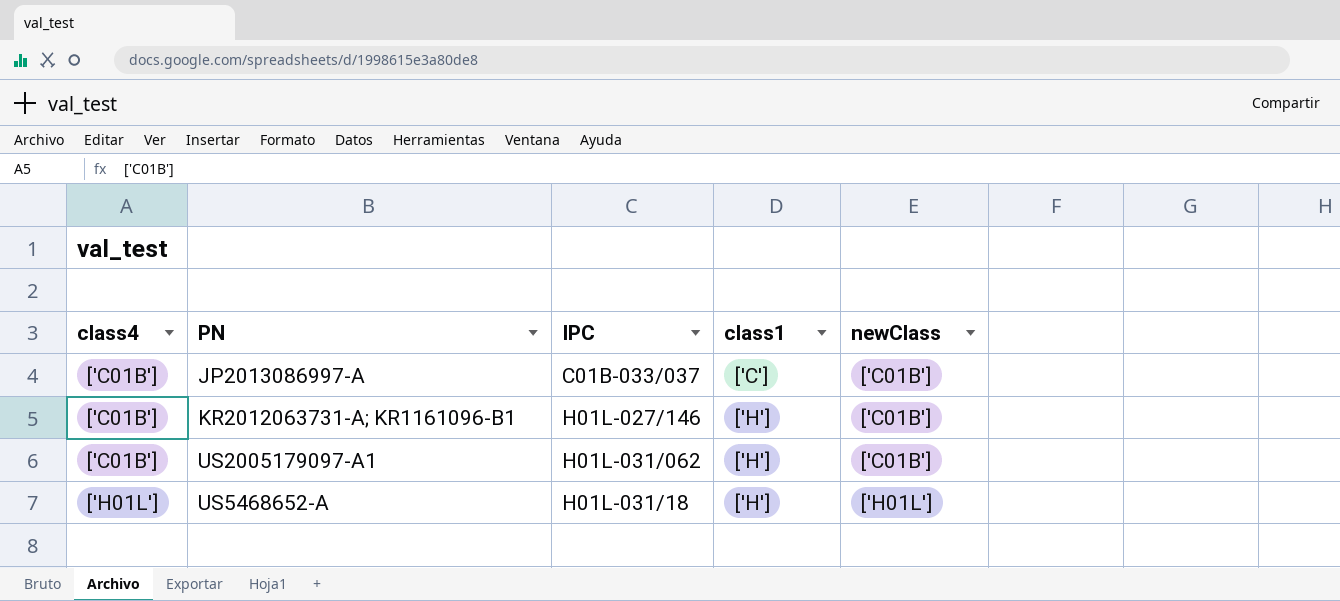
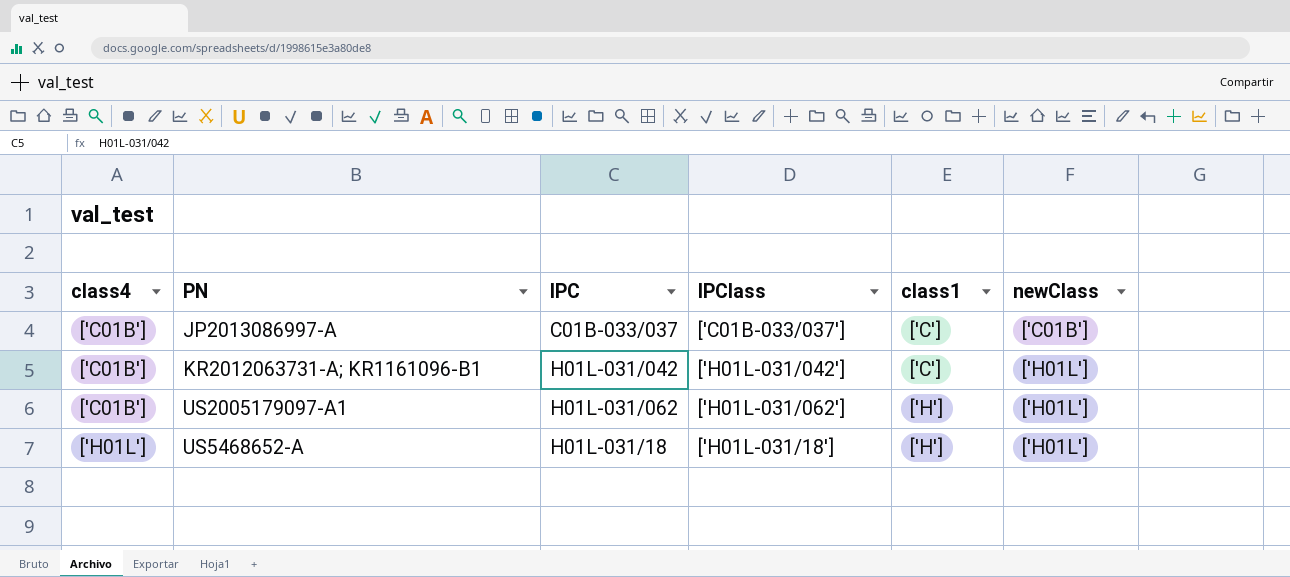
column IPClass | position: none -> 4
KR2012063731-A; KR1161096-B1 | IPC: H01L-027/146 -> H01L-031/042
KR2012063731-A; KR1161096-B1 | class1: ['H'] -> ['C']
KR2012063731-A; KR1161096-B1 | newClass: ['C01B'] -> ['H01L']
US2005179097-A1 | newClass: ['C01B'] -> ['H01L']

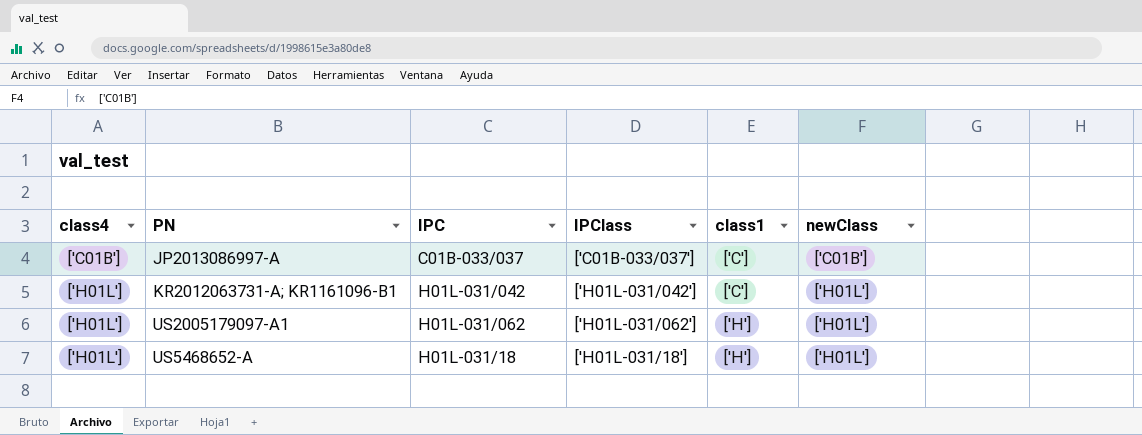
KR2012063731-A; KR1161096-B1 | class4: ['C01B'] -> ['H01L']
US2005179097-A1 | class4: ['C01B'] -> ['H01L']

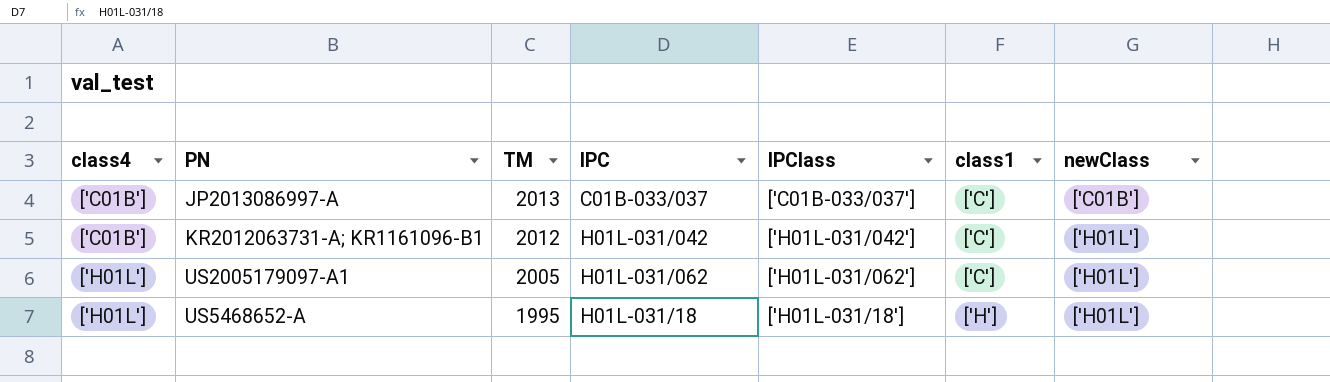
column TM | position: none -> 3
KR2012063731-A; KR1161096-B1 | class4: ['H01L'] -> ['C01B']
US2005179097-A1 | class1: ['H'] -> ['C']

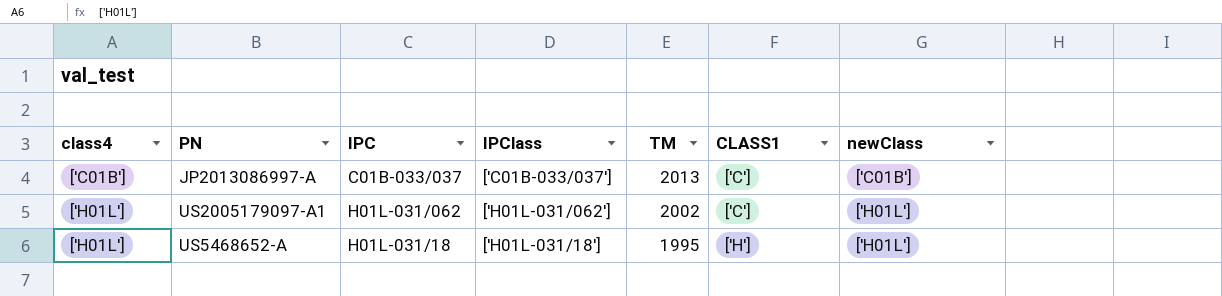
column TM | position: 3 -> 5
column name: class1 -> CLASS1
row KR2012063731-A; KR1161096-B1: ['C01B'] | 2012 | H01L-031/042 | ['H01L-031/042'] | ['C'] | ['H01L'] -> none
US2005179097-A1 | TM: 2005 -> 2002

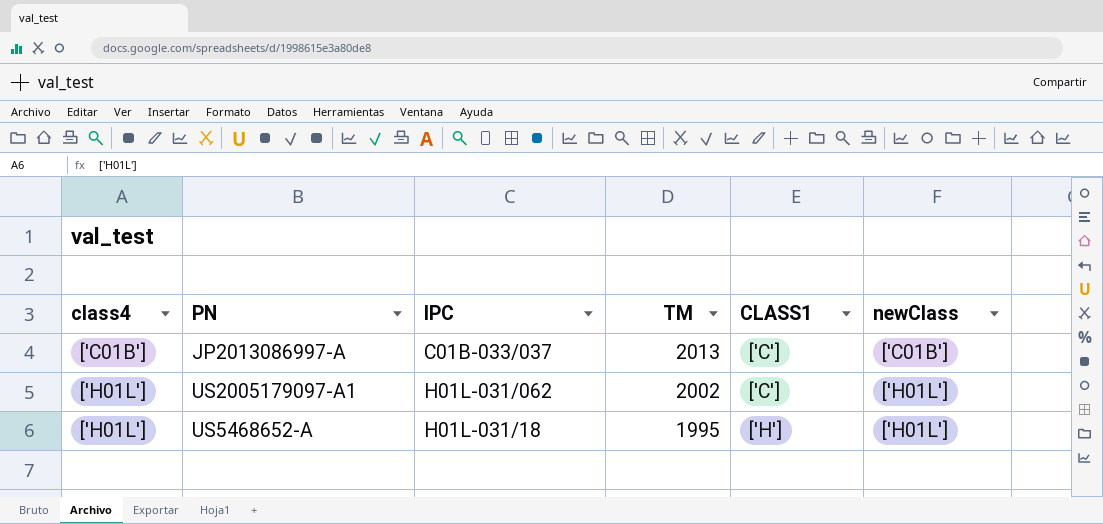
column IPClass | position: 4 -> none

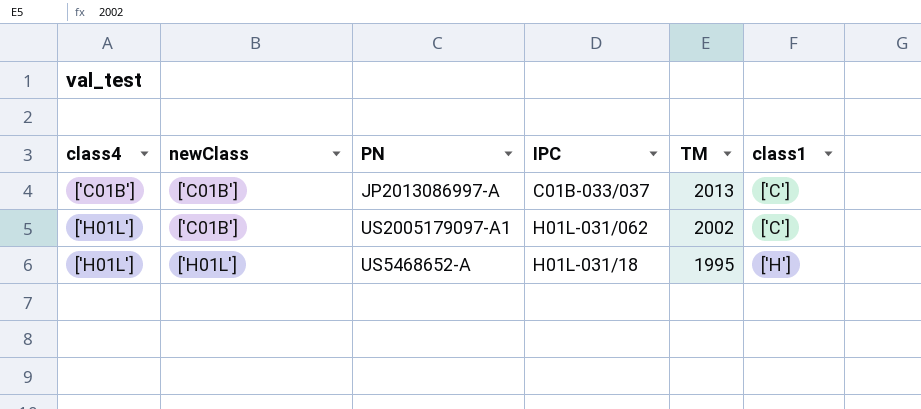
column newClass | position: 6 -> 2
column name: CLASS1 -> class1
US2005179097-A1 | newClass: ['H01L'] -> ['C01B']

